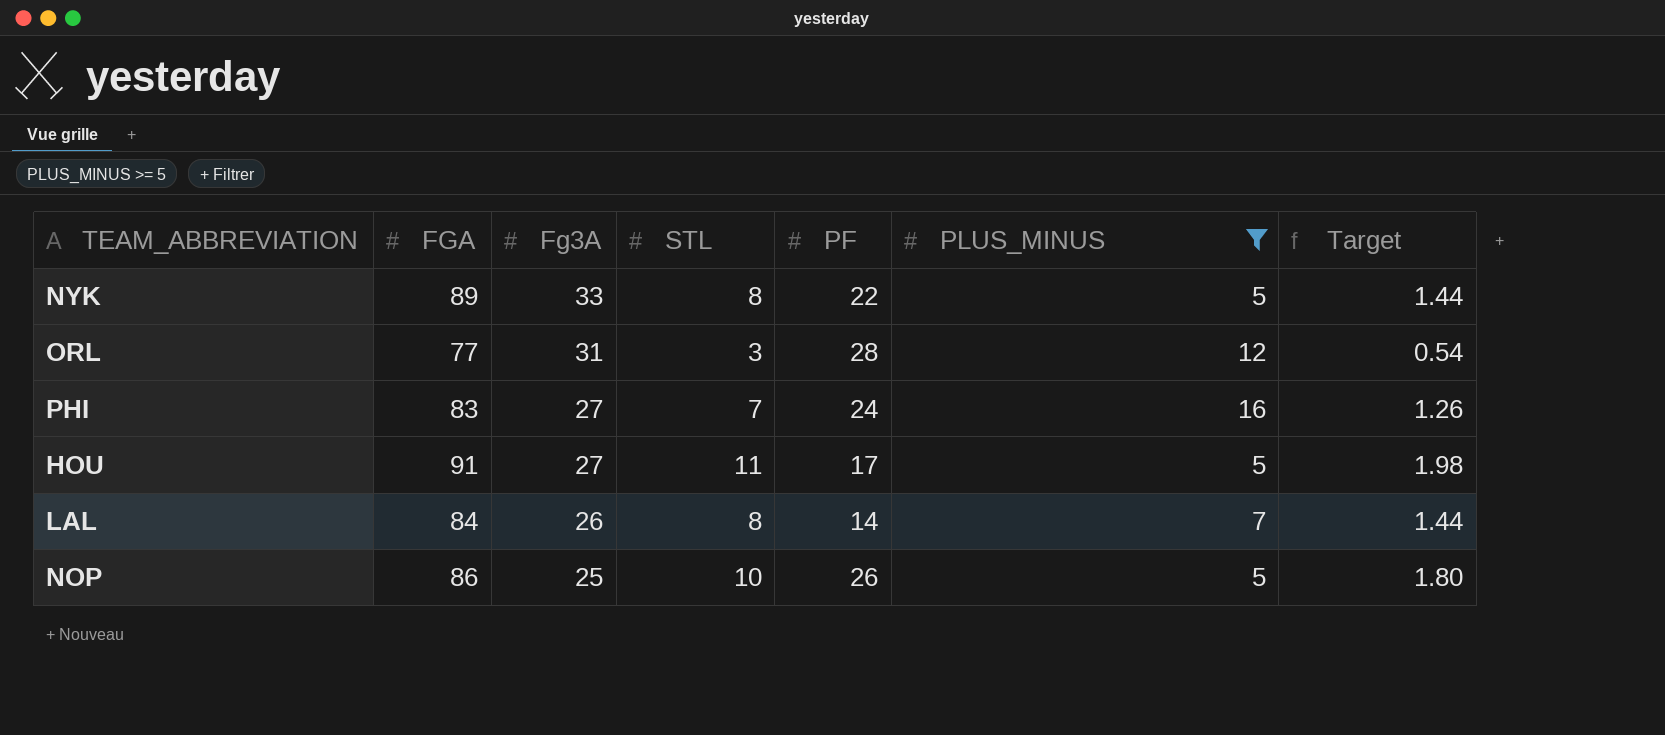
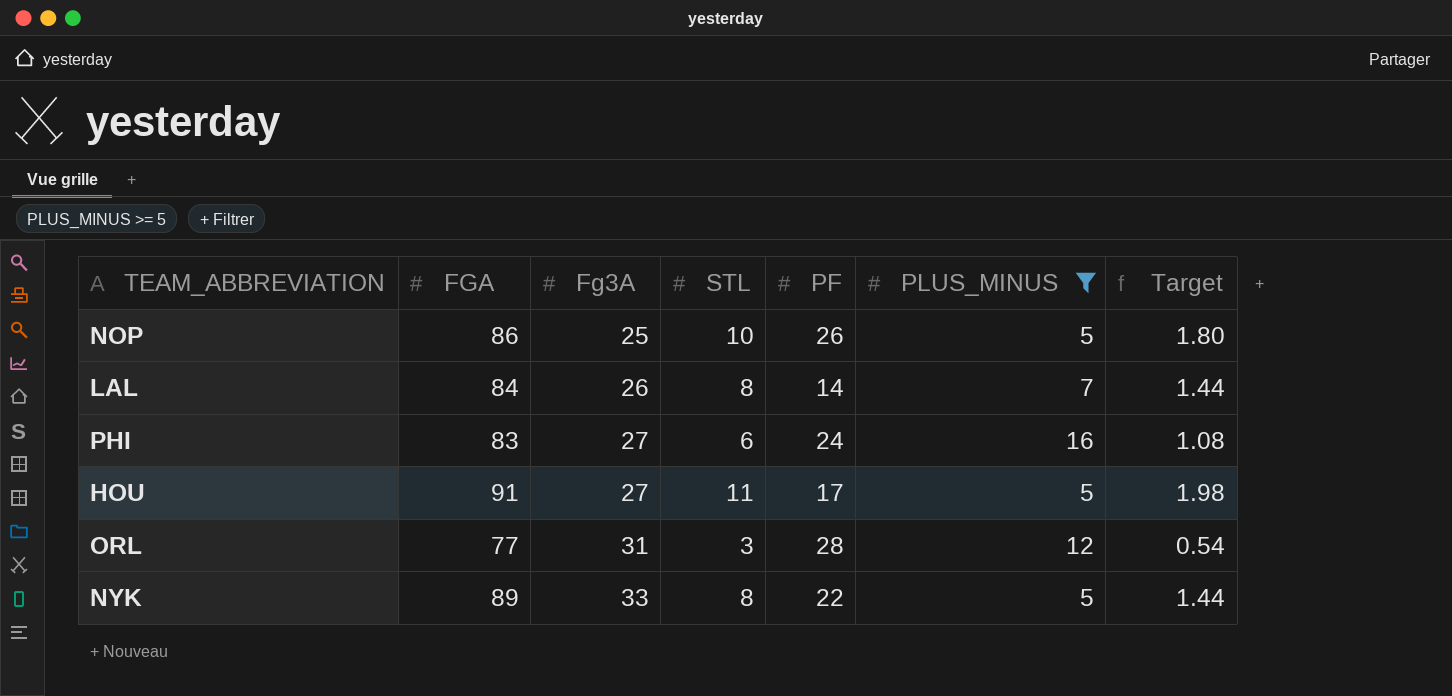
row order: Fg3A descending -> Fg3A ascending
PHI | STL: 7 -> 6
PHI | Target: 1.26 -> 1.08

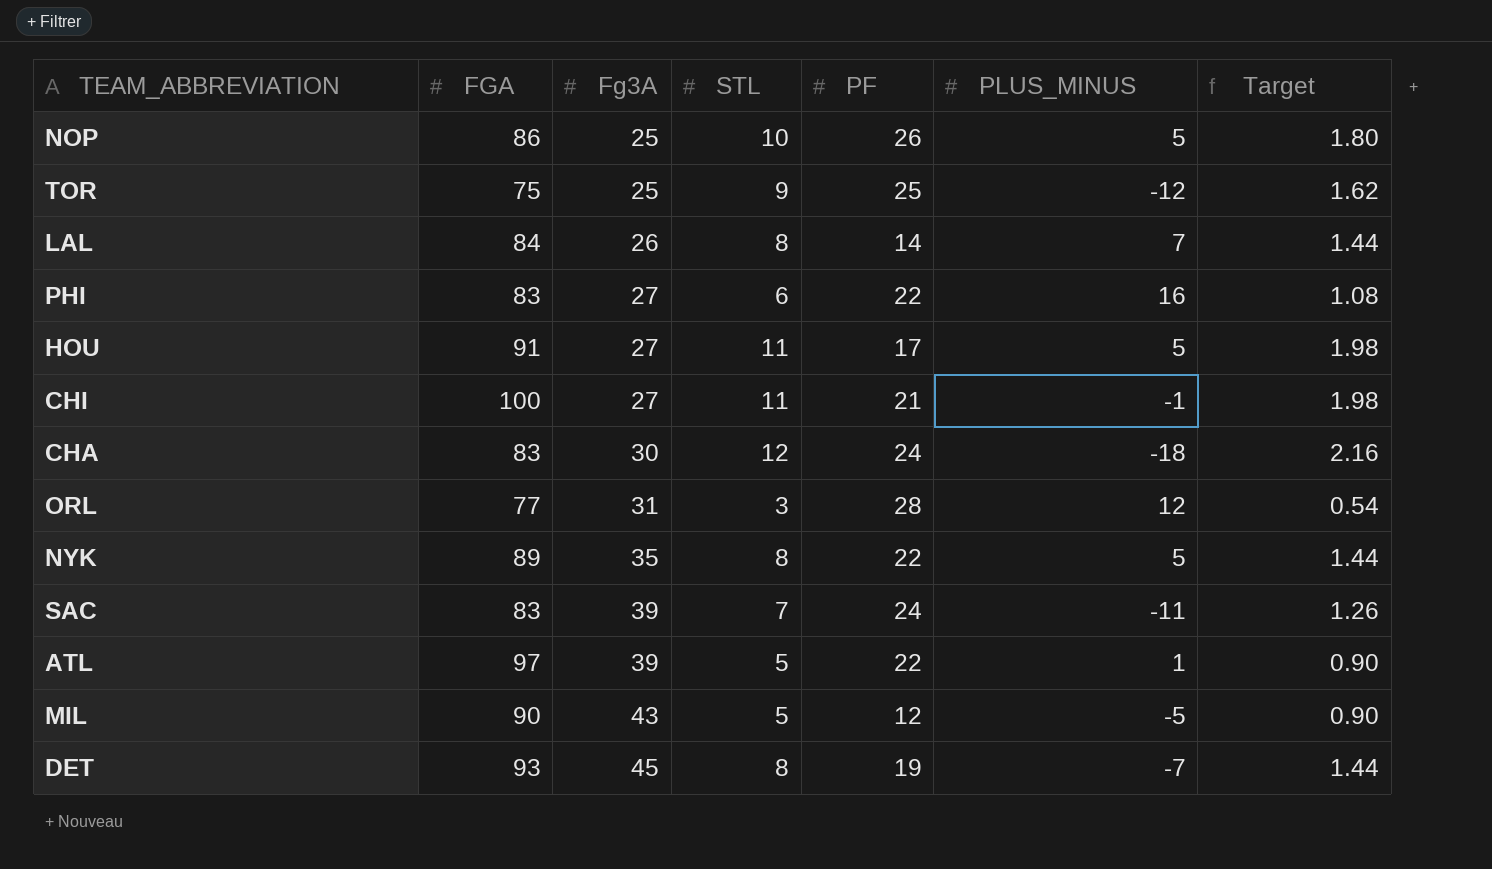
filter: PLUS_MINUS >= 5 -> none
PHI | PF: 24 -> 22
NYK | Fg3A: 33 -> 35

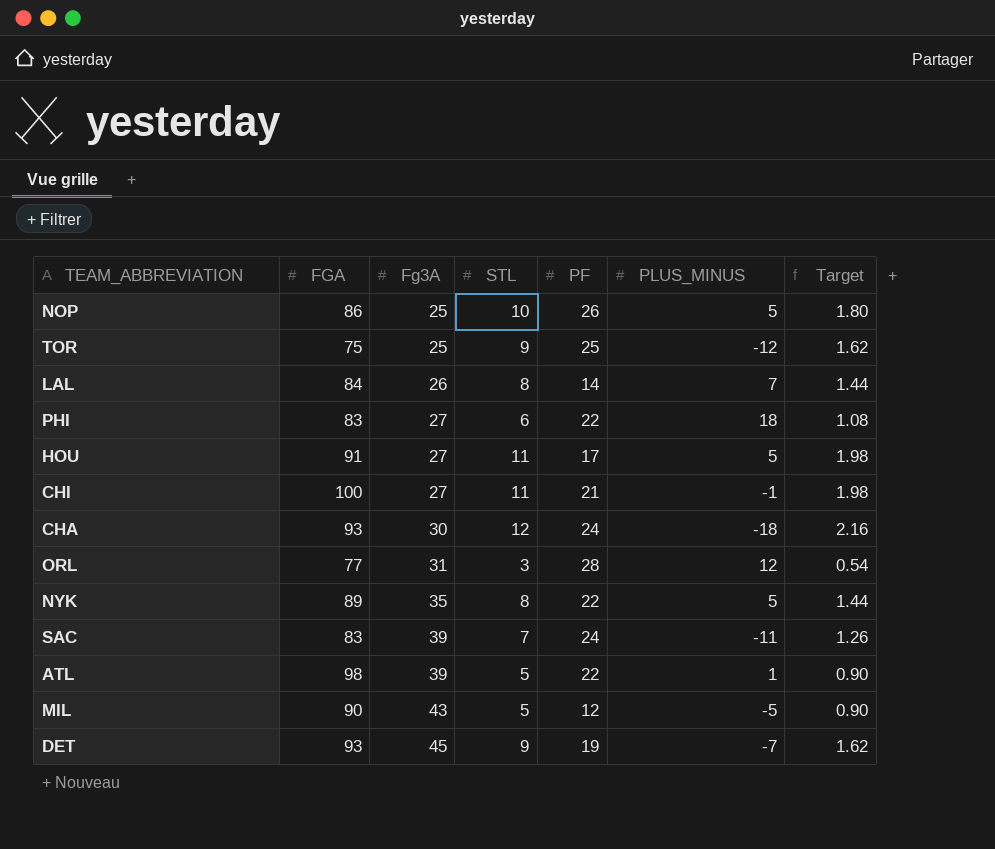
PHI | PLUS_MINUS: 16 -> 18
CHA | FGA: 83 -> 93
ATL | FGA: 97 -> 98
DET | STL: 8 -> 9
DET | Target: 1.44 -> 1.62

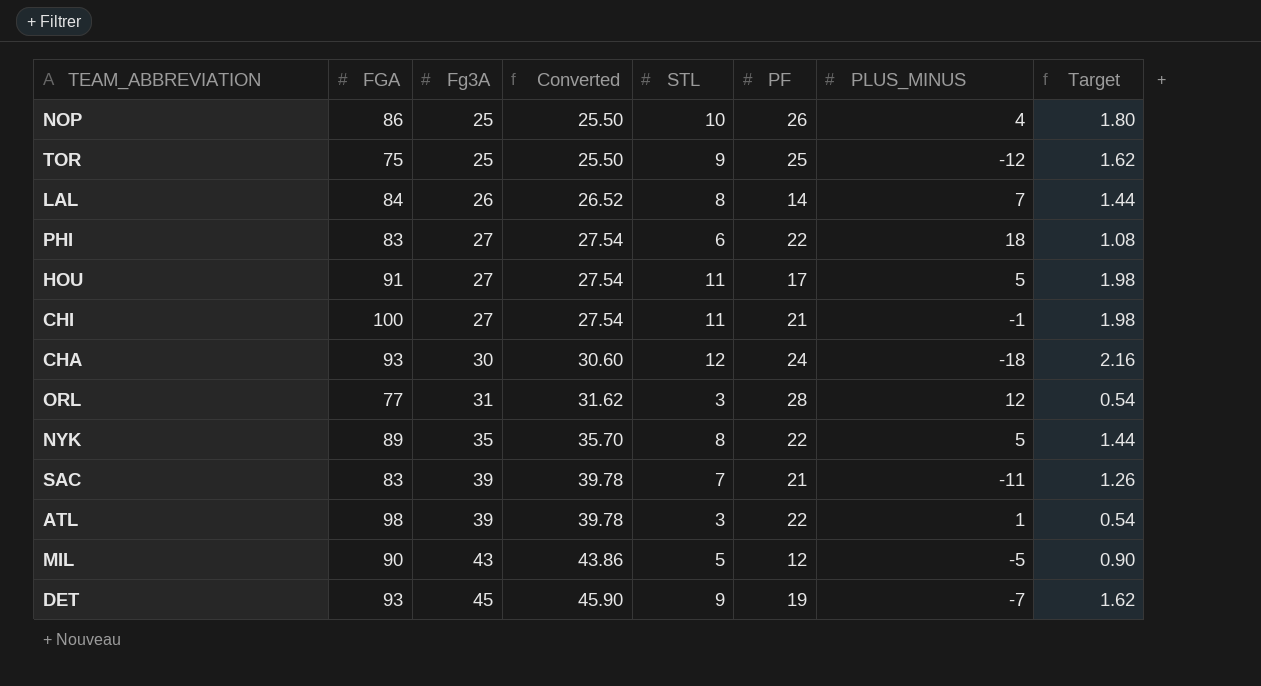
column Converted | formula: none -> [Fg3A] * 1.02
NOP | PLUS_MINUS: 5 -> 4
SAC | PF: 24 -> 21
ATL | STL: 5 -> 3
ATL | Target: 0.90 -> 0.54

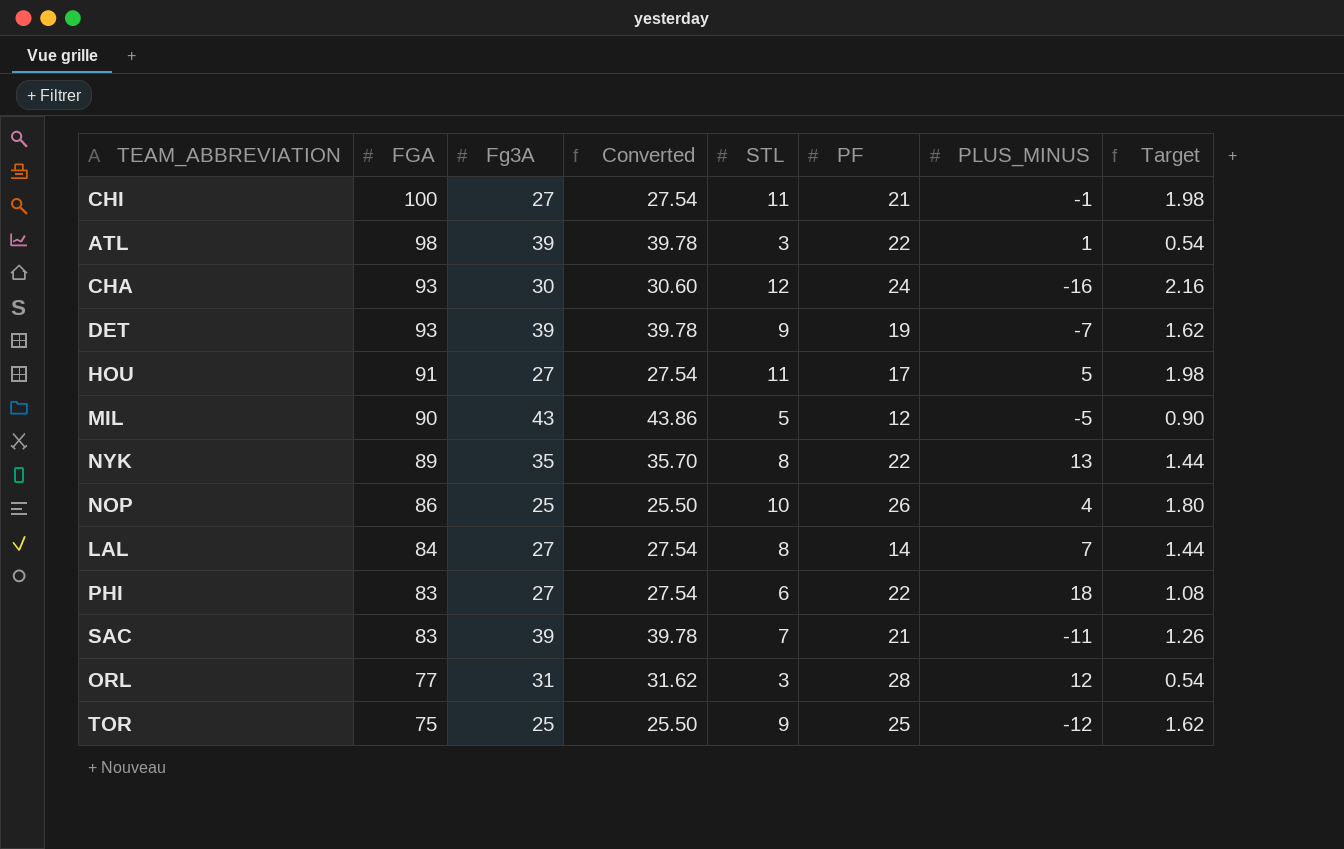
row order: Fg3A ascending -> FGA descending
CHA | PLUS_MINUS: -18 -> -16
DET | Fg3A: 45 -> 39
DET | Converted: 45.90 -> 39.78
NYK | PLUS_MINUS: 5 -> 13
LAL | Fg3A: 26 -> 27
LAL | Converted: 26.52 -> 27.54

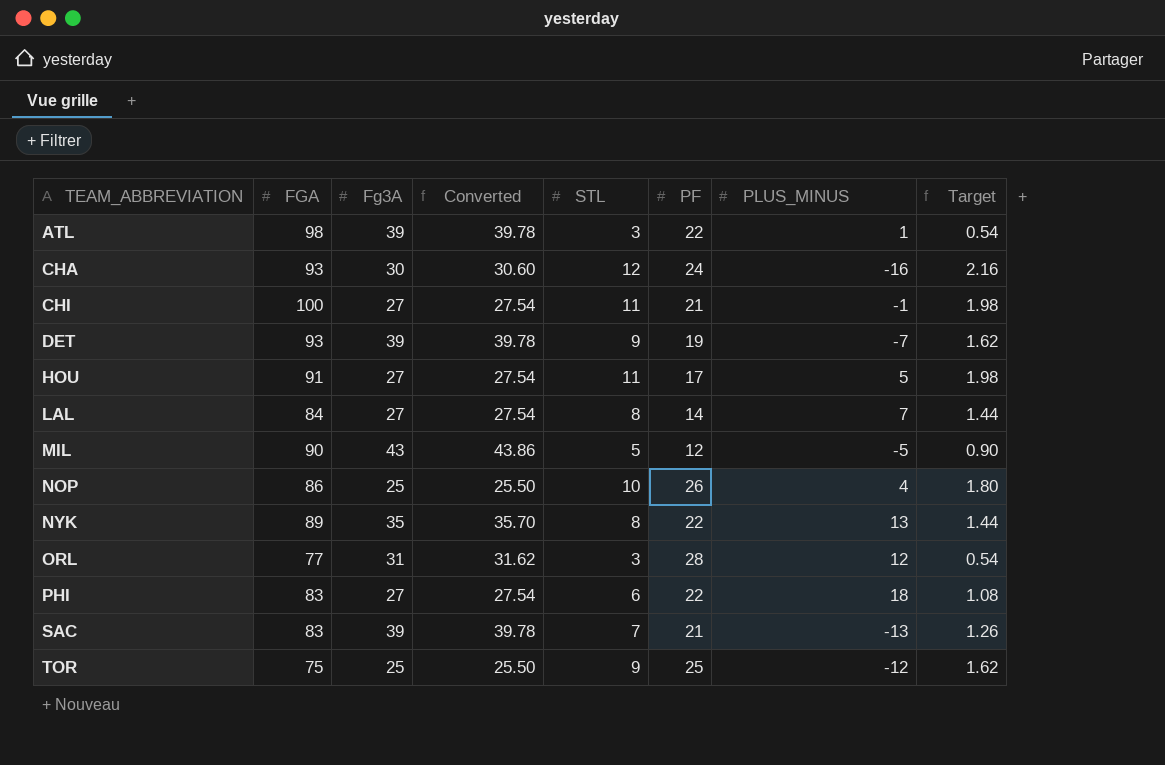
row order: FGA descending -> TEAM_ABBREVIATION ascending
SAC | PLUS_MINUS: -11 -> -13

